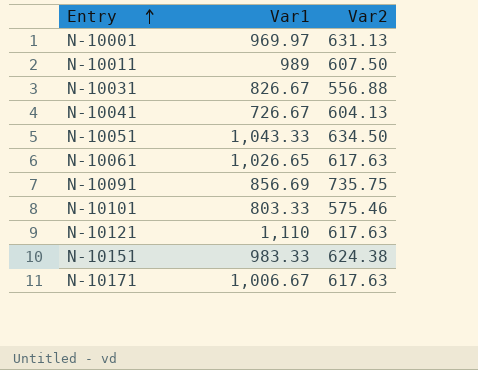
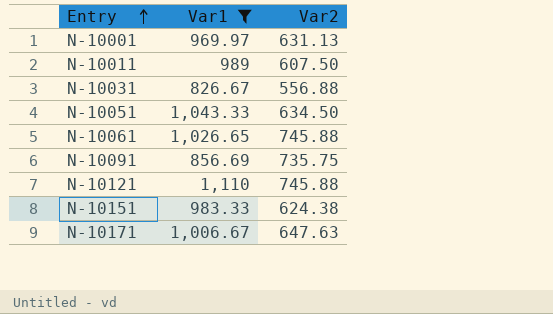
filter: none -> Var1 >= 826.67
N-10061 | Var2: 617.63 -> 745.88
N-10121 | Var2: 617.63 -> 745.88
N-10171 | Var2: 617.63 -> 647.63

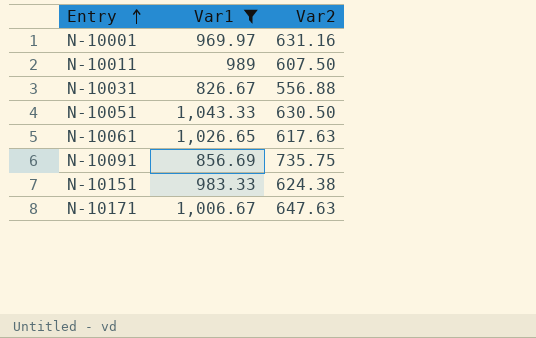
row N-10121: 1,110 | 745.88 -> none
N-10001 | Var2: 631.13 -> 631.16
N-10051 | Var2: 634.50 -> 630.50
N-10061 | Var2: 745.88 -> 617.63

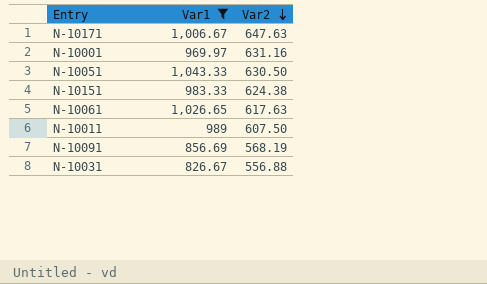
row order: Entry ascending -> Var2 descending
N-10091 | Var2: 735.75 -> 568.19

